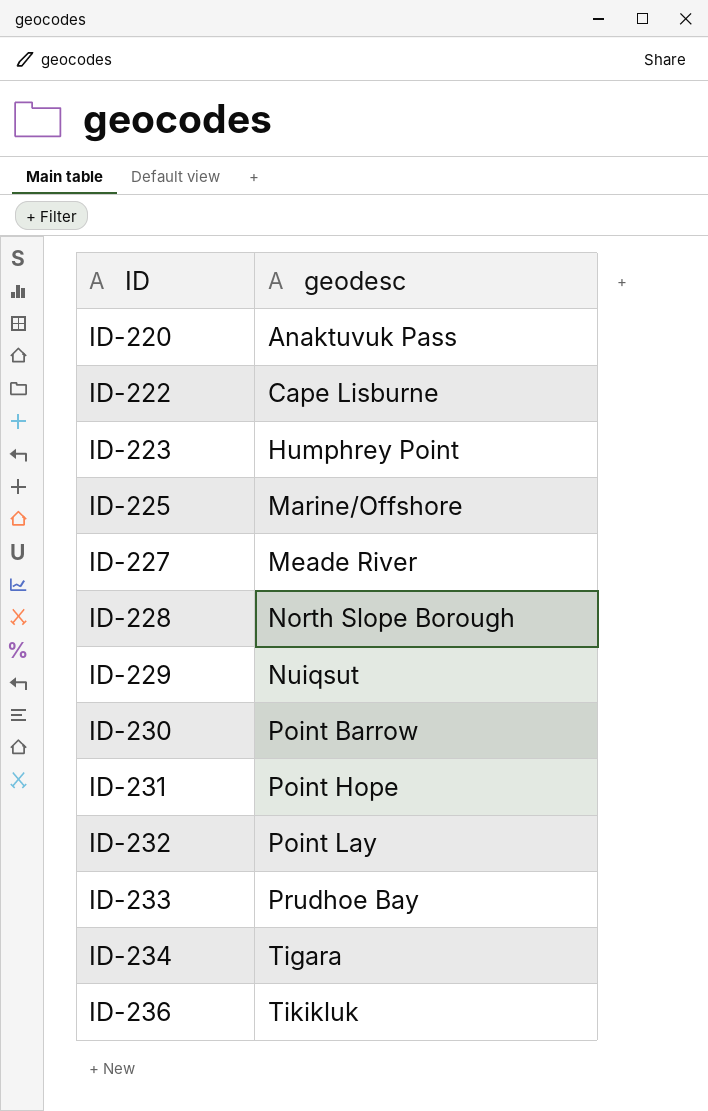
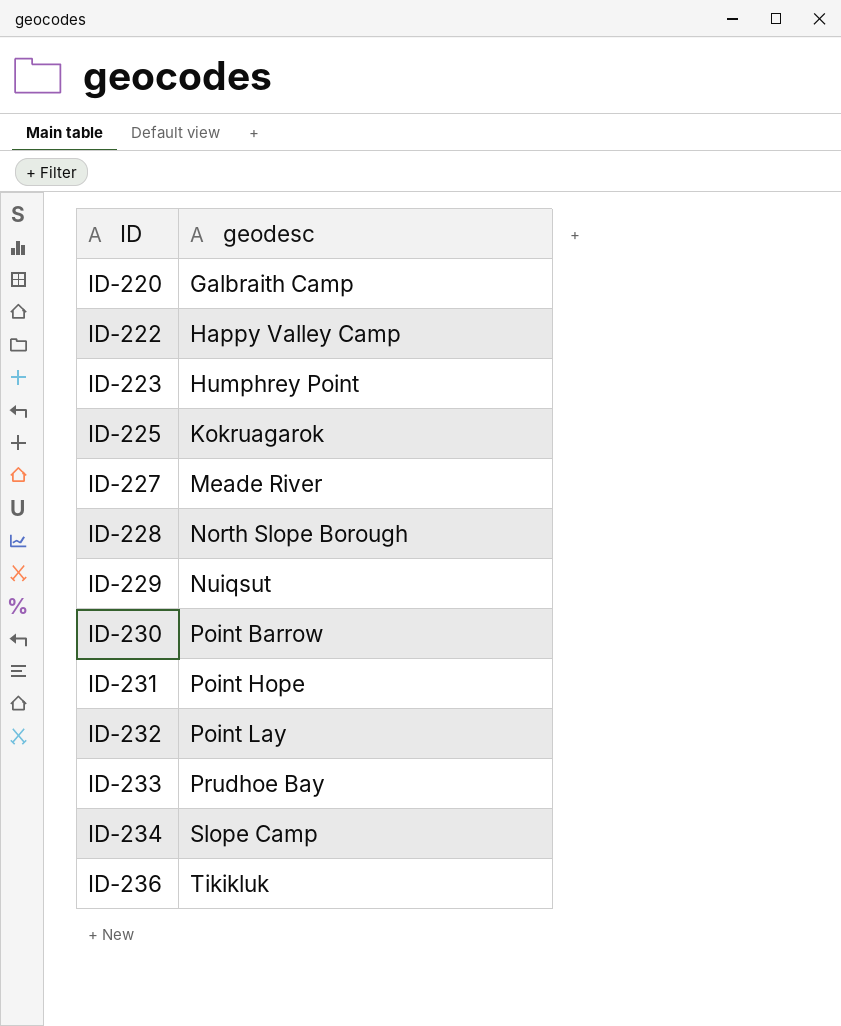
ID-220 | geodesc: Anaktuvuk Pass -> Galbraith Camp
ID-222 | geodesc: Cape Lisburne -> Happy Valley Camp
ID-225 | geodesc: Marine/Offshore -> Kokruagarok
ID-234 | geodesc: Tigara -> Slope Camp

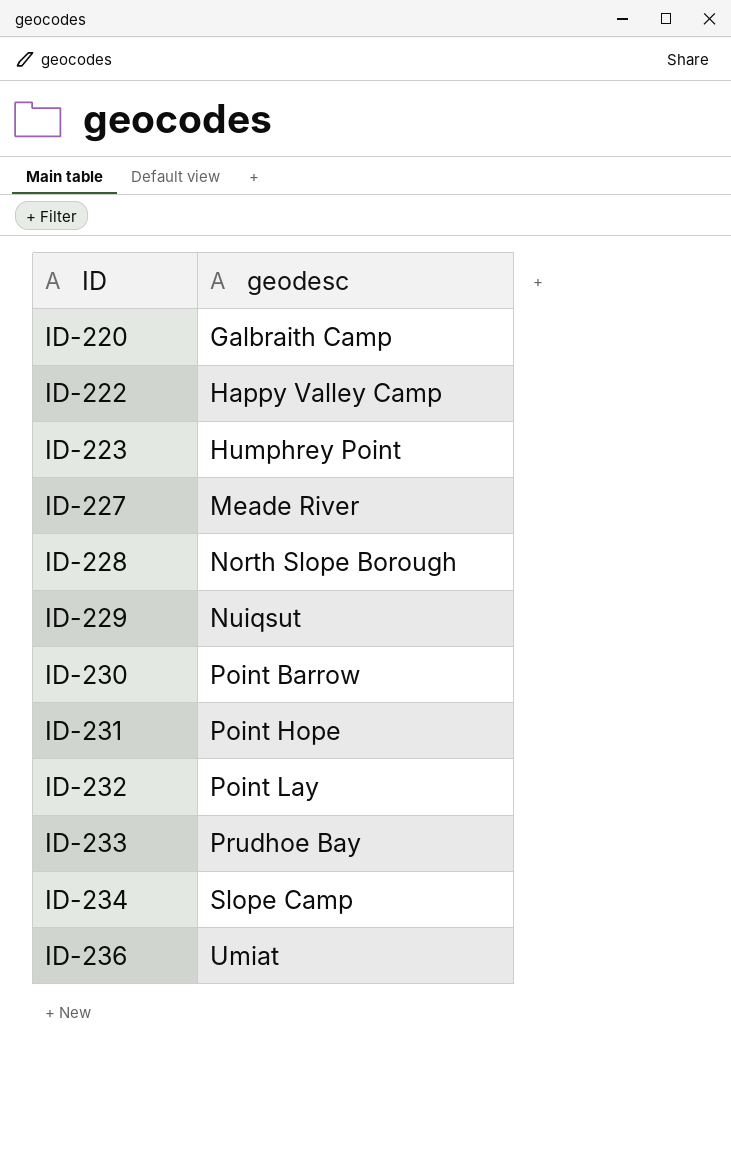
row ID-225: Kokruagarok -> none
ID-236 | geodesc: Tikikluk -> Umiat

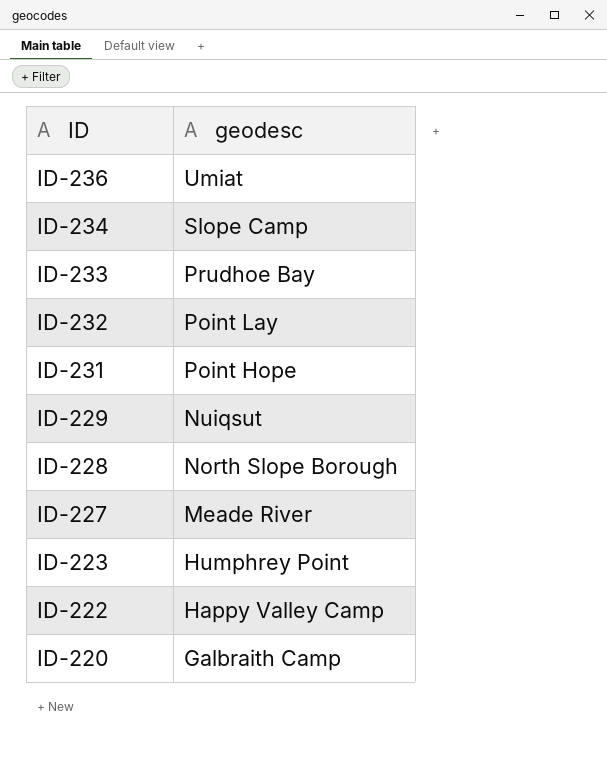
row order: ID ascending -> ID descending
row ID-230: Point Barrow -> none

